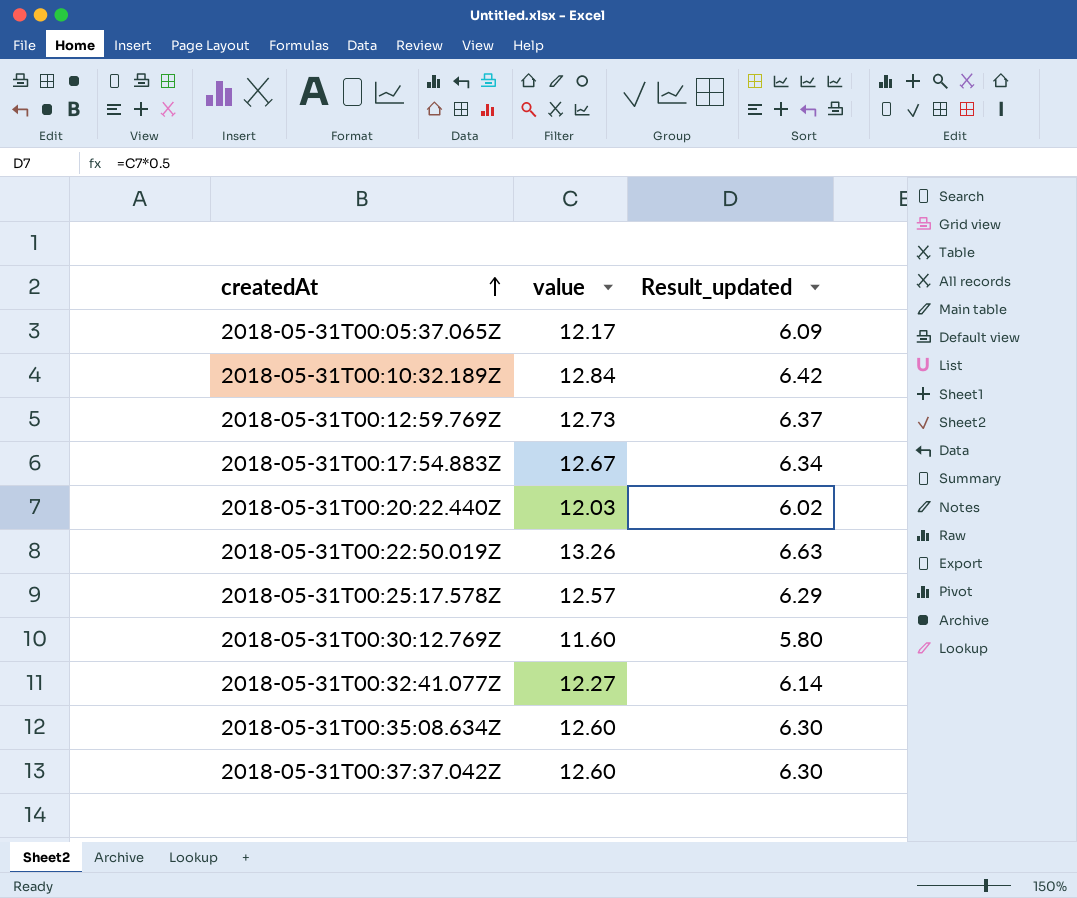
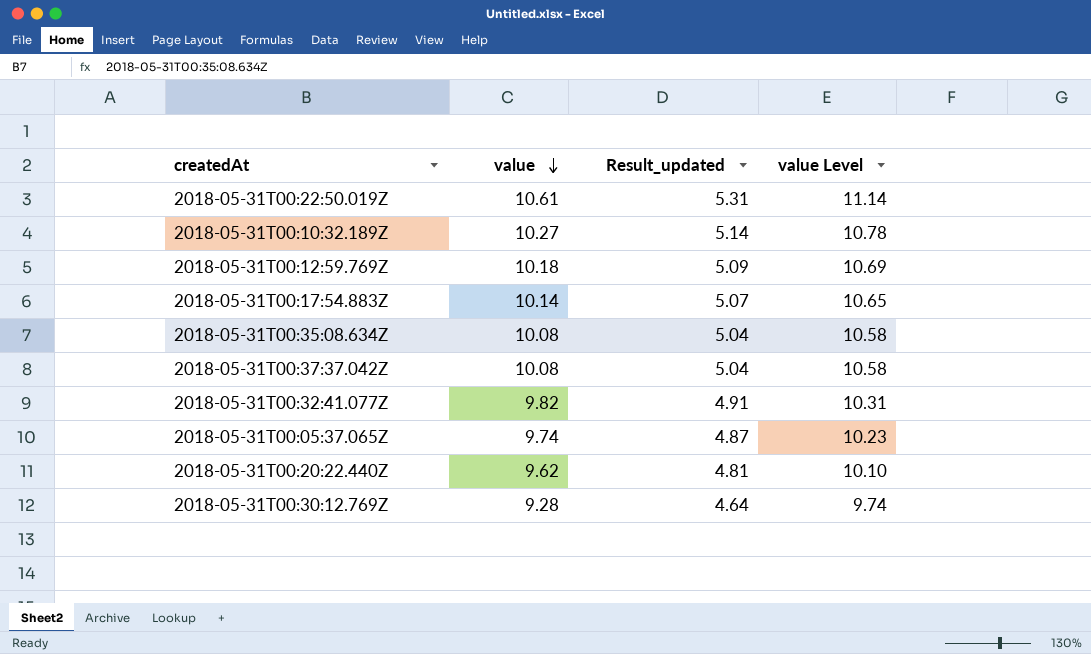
row order: createdAt ascending -> value descending
column value Level | formula: none -> [value] * 1.05
row 2018-05-31T00:25:17.578Z: 12.57 | 6.29 -> none
2018-05-31T00:22:50.019Z | value: 13.26 -> 10.61
2018-05-31T00:22:50.019Z | Result_updated: 6.63 -> 5.31
2018-05-31T00:10:32.189Z | value: 12.84 -> 10.27
2018-05-31T00:10:32.189Z | Result_updated: 6.42 -> 5.14
2018-05-31T00:12:59.769Z | value: 12.73 -> 10.18
2018-05-31T00:12:59.769Z | Result_updated: 6.37 -> 5.09
2018-05-31T00:17:54.883Z | value: 12.67 -> 10.14
2018-05-31T00:17:54.883Z | Result_updated: 6.34 -> 5.07
2018-05-31T00:35:08.634Z | value: 12.60 -> 10.08
2018-05-31T00:35:08.634Z | Result_updated: 6.30 -> 5.04
2018-05-31T00:37:37.042Z | value: 12.60 -> 10.08
2018-05-31T00:37:37.042Z | Result_updated: 6.30 -> 5.04
2018-05-31T00:32:41.077Z | value: 12.27 -> 9.82
2018-05-31T00:32:41.077Z | Result_updated: 6.14 -> 4.91
2018-05-31T00:05:37.065Z | value: 12.17 -> 9.74
2018-05-31T00:05:37.065Z | Result_updated: 6.09 -> 4.87
2018-05-31T00:20:22.440Z | value: 12.03 -> 9.62
2018-05-31T00:20:22.440Z | Result_updated: 6.02 -> 4.81
2018-05-31T00:30:12.769Z | value: 11.60 -> 9.28
2018-05-31T00:30:12.769Z | Result_updated: 5.80 -> 4.64

